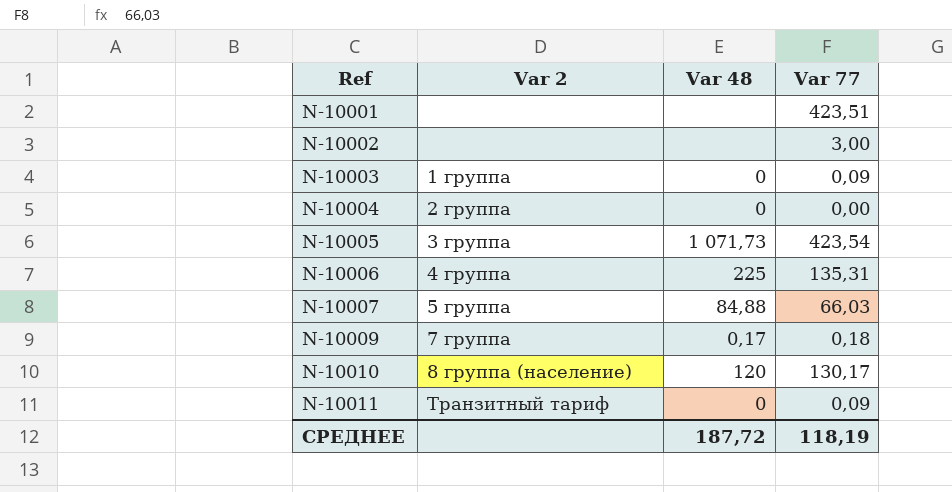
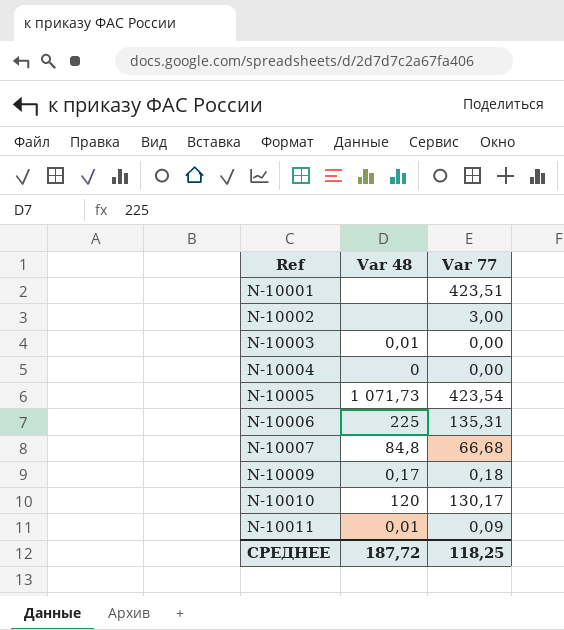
column Var 2 | position: 2 -> none
N-10003 | Var 48: 0 -> 0,01
N-10003 | Var 77: 0,09 -> 0,00
N-10007 | Var 48: 84,88 -> 84,8
N-10007 | Var 77: 66,03 -> 66,68
N-10011 | Var 48: 0 -> 0,01
СРЕДНЕЕ | Var 77: 118,19 -> 118,25

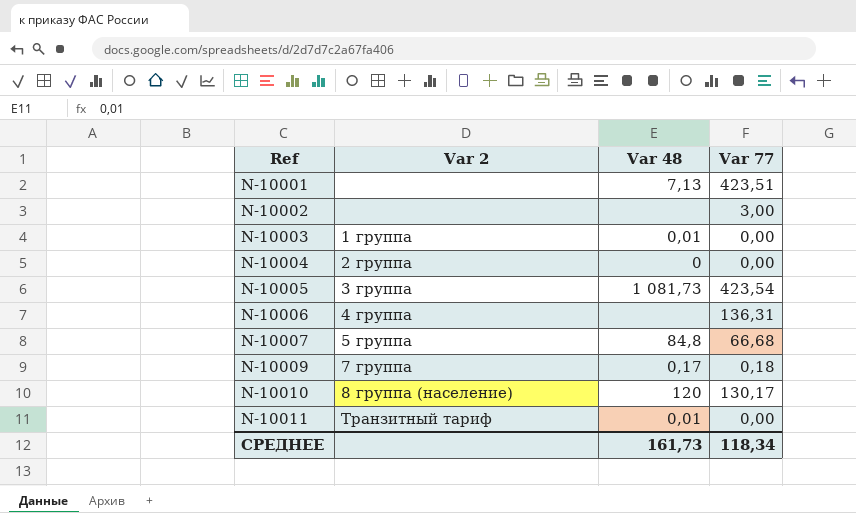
column Var 2 | position: none -> 2
N-10001 | Var 48: none -> 7,13
N-10005 | Var 48: 1 071,73 -> 1 081,73
N-10006 | Var 48: 225 -> none
N-10006 | Var 77: 135,31 -> 136,31
N-10011 | Var 77: 0,09 -> 0,00
СРЕДНЕЕ | Var 48: 187,72 -> 161,73
СРЕДНЕЕ | Var 77: 118,25 -> 118,34

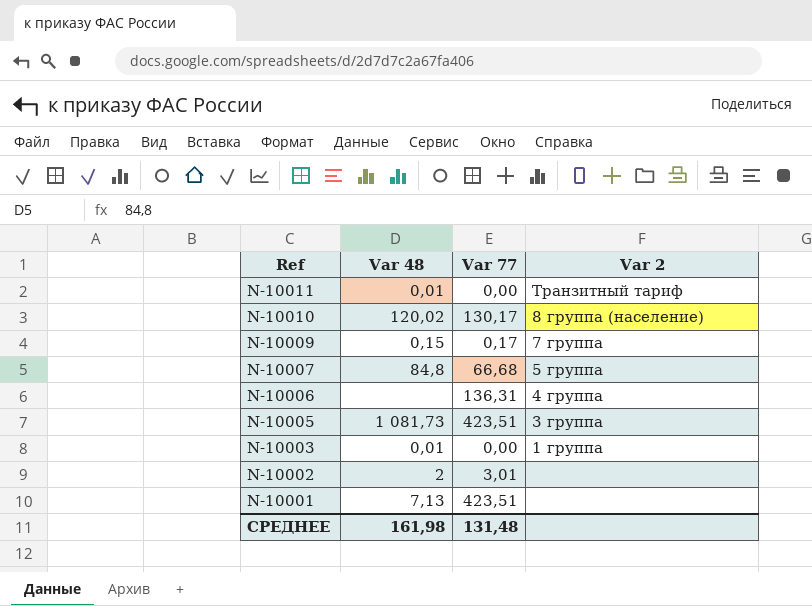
row order: Ref ascending -> Ref descending
column Var 2 | position: 2 -> 4
row N-10004: 2 группа | 0 | 0,00 -> none
N-10010 | Var 48: 120 -> 120,02
N-10009 | Var 48: 0,17 -> 0,15
N-10009 | Var 77: 0,18 -> 0,17
N-10005 | Var 77: 423,54 -> 423,51
N-10002 | Var 48: none -> 2
N-10002 | Var 77: 3,00 -> 3,01
СРЕДНЕЕ | Var 48: 161,73 -> 161,98
СРЕДНЕЕ | Var 77: 118,34 -> 131,48

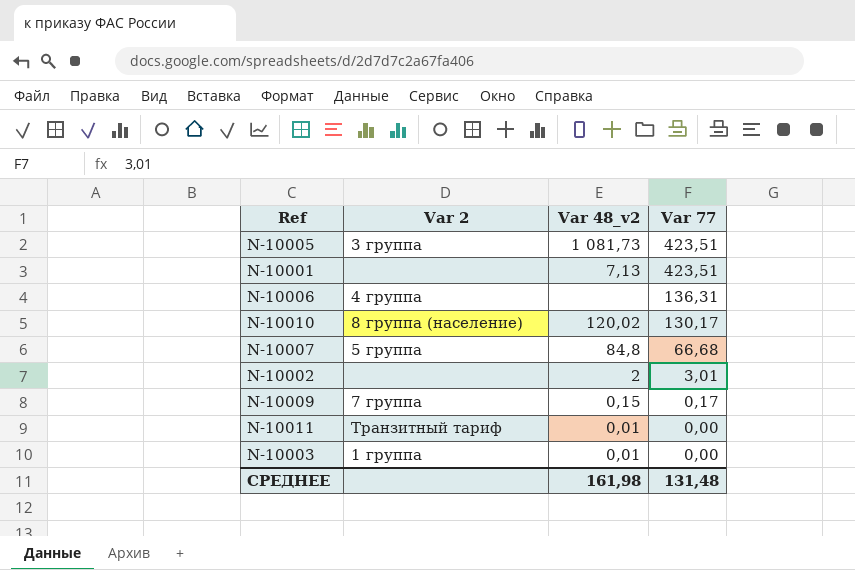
row order: Ref descending -> Var 77 descending
column Var 2 | position: 4 -> 2
column name: Var 48 -> Var 48_v2

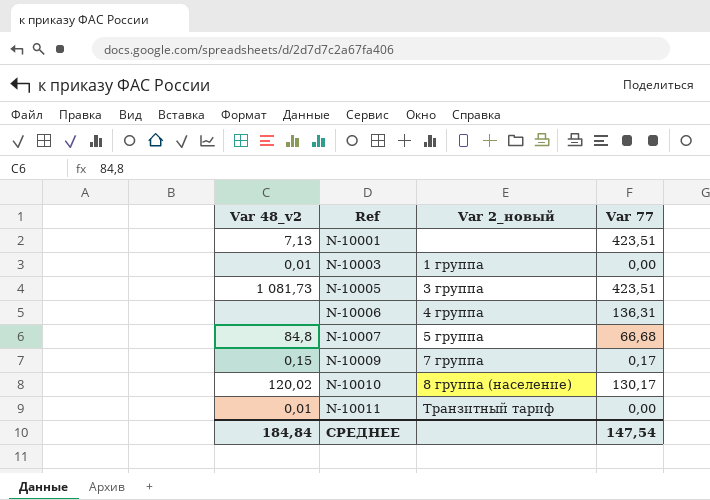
row order: Var 77 descending -> Ref ascending
column Var 48_v2 | position: 3 -> 1
column name: Var 2 -> Var 2_новый
row N-10002: none | 2 | 3,01 -> none
СРЕДНЕЕ | Var 48_v2: 161,98 -> 184,84
СРЕДНЕЕ | Var 77: 131,48 -> 147,54

